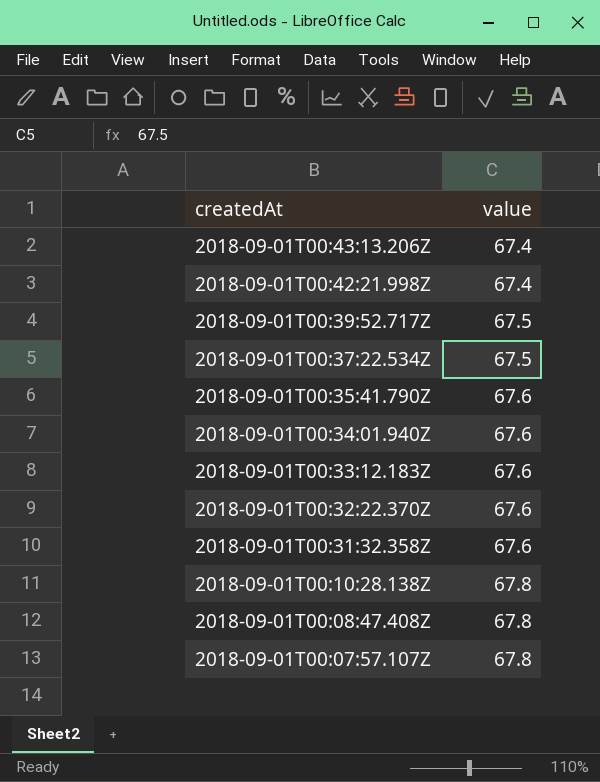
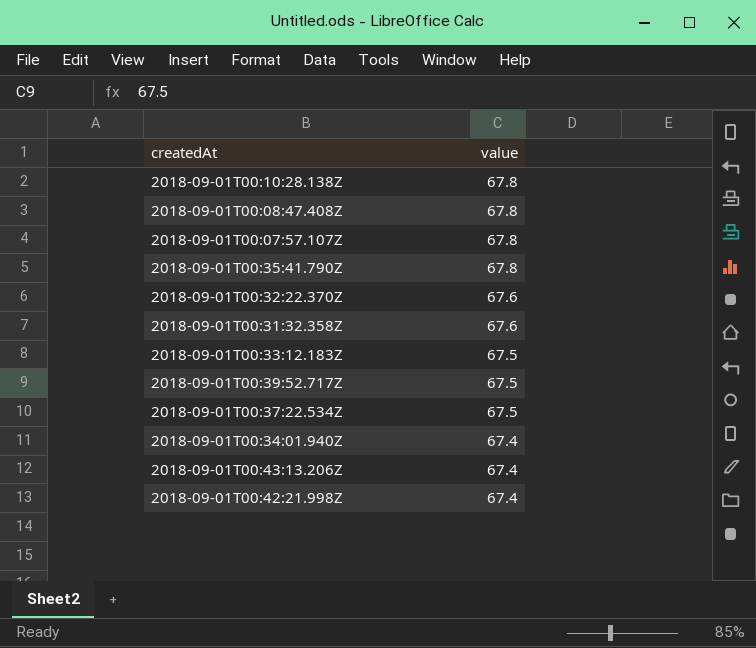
row order: createdAt descending -> value descending
2018-09-01T00:35:41.790Z | value: 67.6 -> 67.8
2018-09-01T00:33:12.183Z | value: 67.6 -> 67.5
2018-09-01T00:34:01.940Z | value: 67.6 -> 67.4

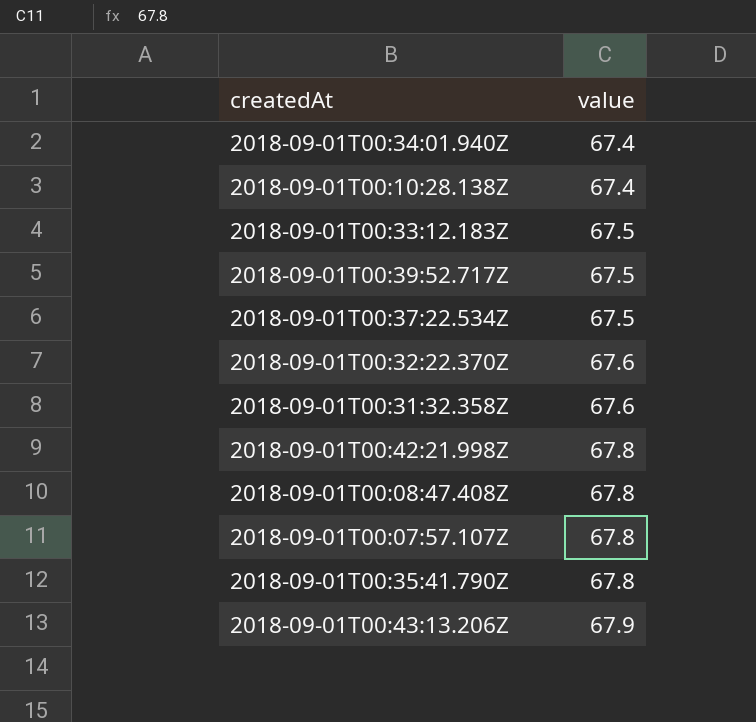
row order: value descending -> value ascending
2018-09-01T00:10:28.138Z | value: 67.8 -> 67.4
2018-09-01T00:42:21.998Z | value: 67.4 -> 67.8
2018-09-01T00:43:13.206Z | value: 67.4 -> 67.9

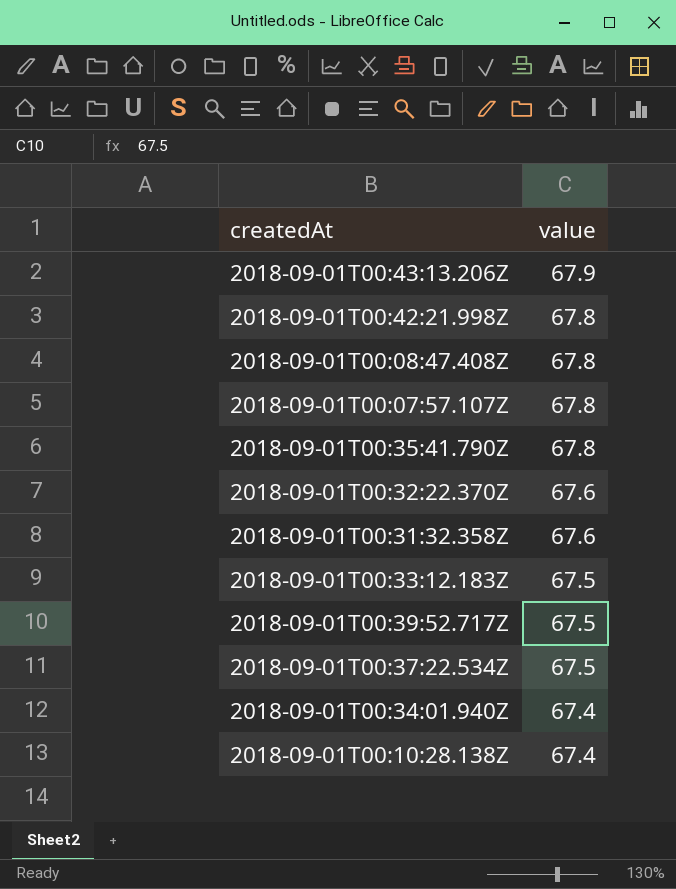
row order: value ascending -> value descending

